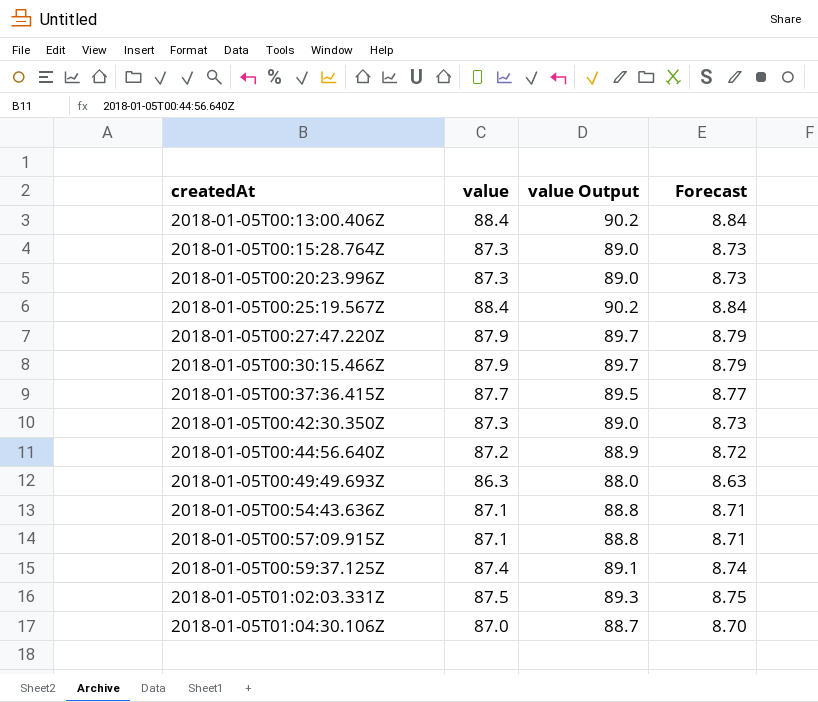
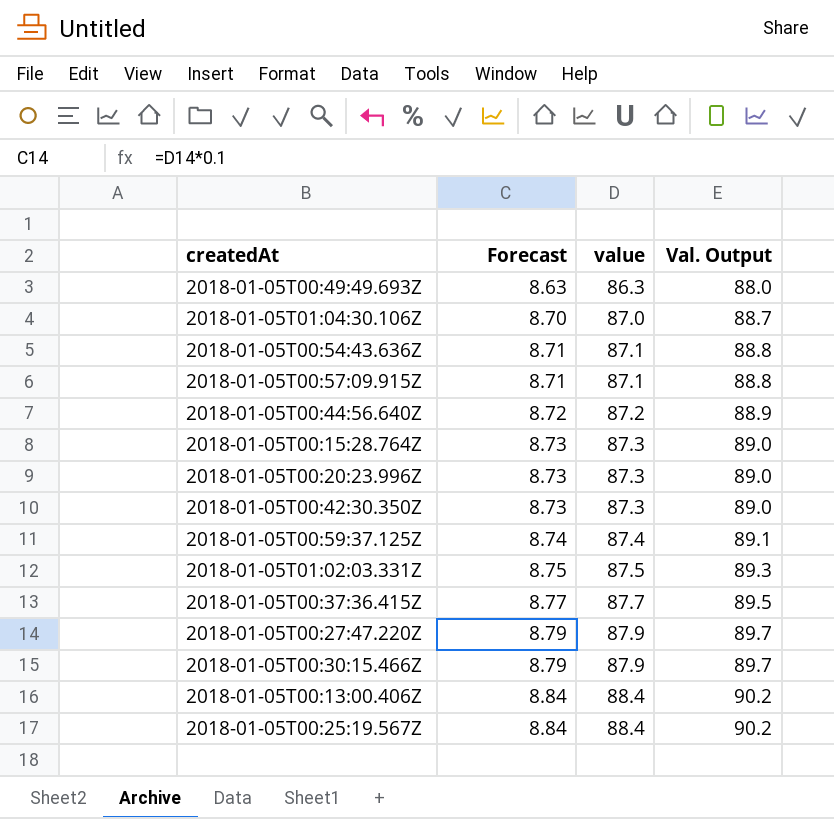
row order: createdAt ascending -> Forecast ascending
column Forecast | position: 4 -> 2
column name: value Output -> Val. Output

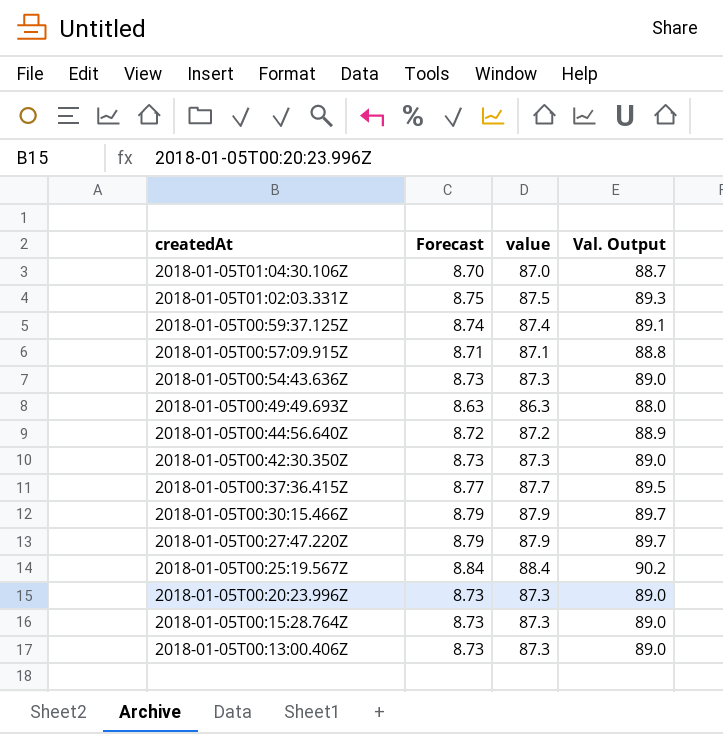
row order: Forecast ascending -> createdAt descending
2018-01-05T00:54:43.636Z | Forecast: 8.71 -> 8.73
2018-01-05T00:54:43.636Z | value: 87.1 -> 87.3
2018-01-05T00:54:43.636Z | Val. Output: 88.8 -> 89.0
2018-01-05T00:13:00.406Z | Forecast: 8.84 -> 8.73
2018-01-05T00:13:00.406Z | value: 88.4 -> 87.3
2018-01-05T00:13:00.406Z | Val. Output: 90.2 -> 89.0

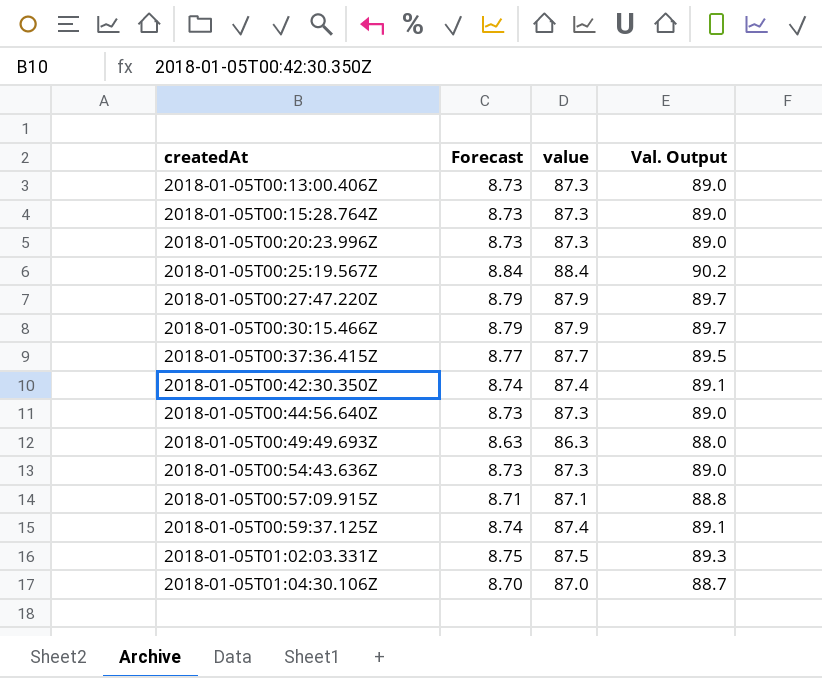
row order: createdAt descending -> createdAt ascending
2018-01-05T00:42:30.350Z | Forecast: 8.73 -> 8.74
2018-01-05T00:42:30.350Z | value: 87.3 -> 87.4
2018-01-05T00:42:30.350Z | Val. Output: 89.0 -> 89.1
2018-01-05T00:44:56.640Z | Forecast: 8.72 -> 8.73
2018-01-05T00:44:56.640Z | value: 87.2 -> 87.3
2018-01-05T00:44:56.640Z | Val. Output: 88.9 -> 89.0

